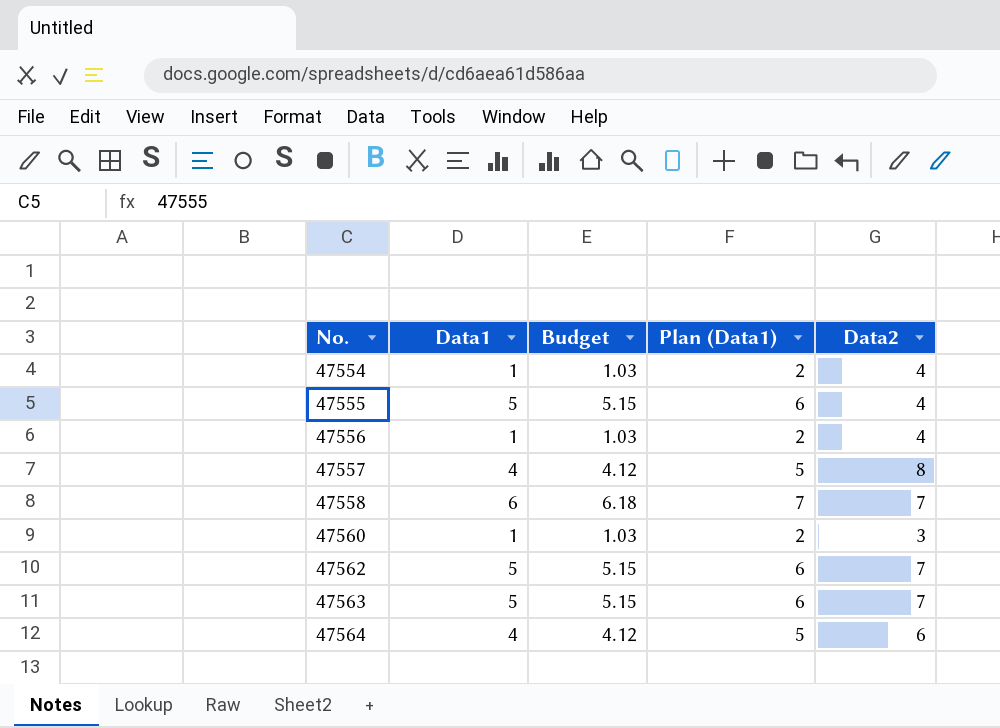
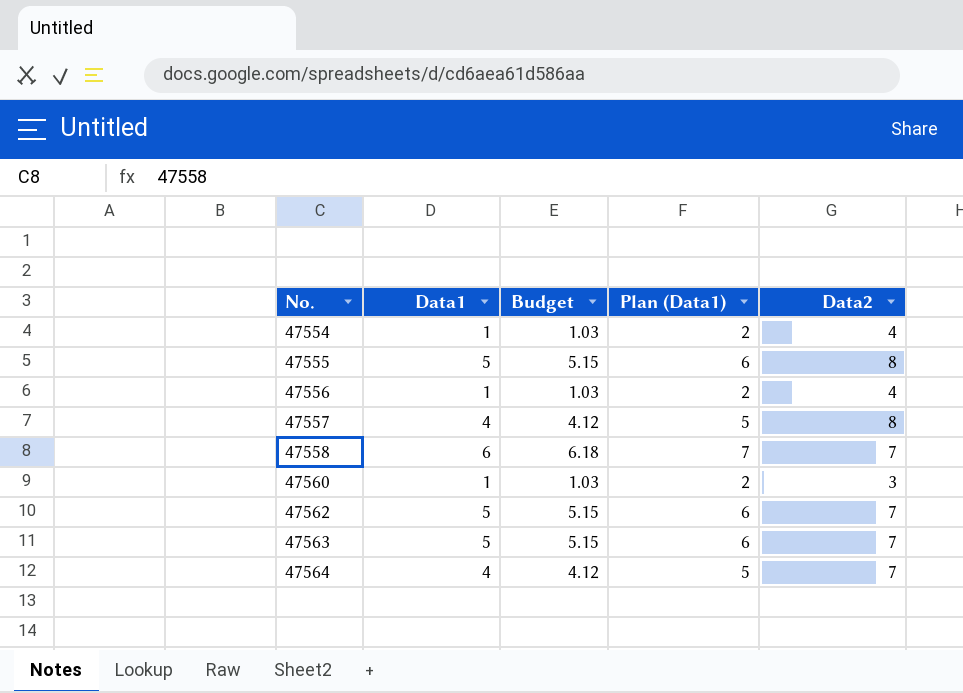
47555 | Data2: 4 -> 8
47564 | Data2: 6 -> 7

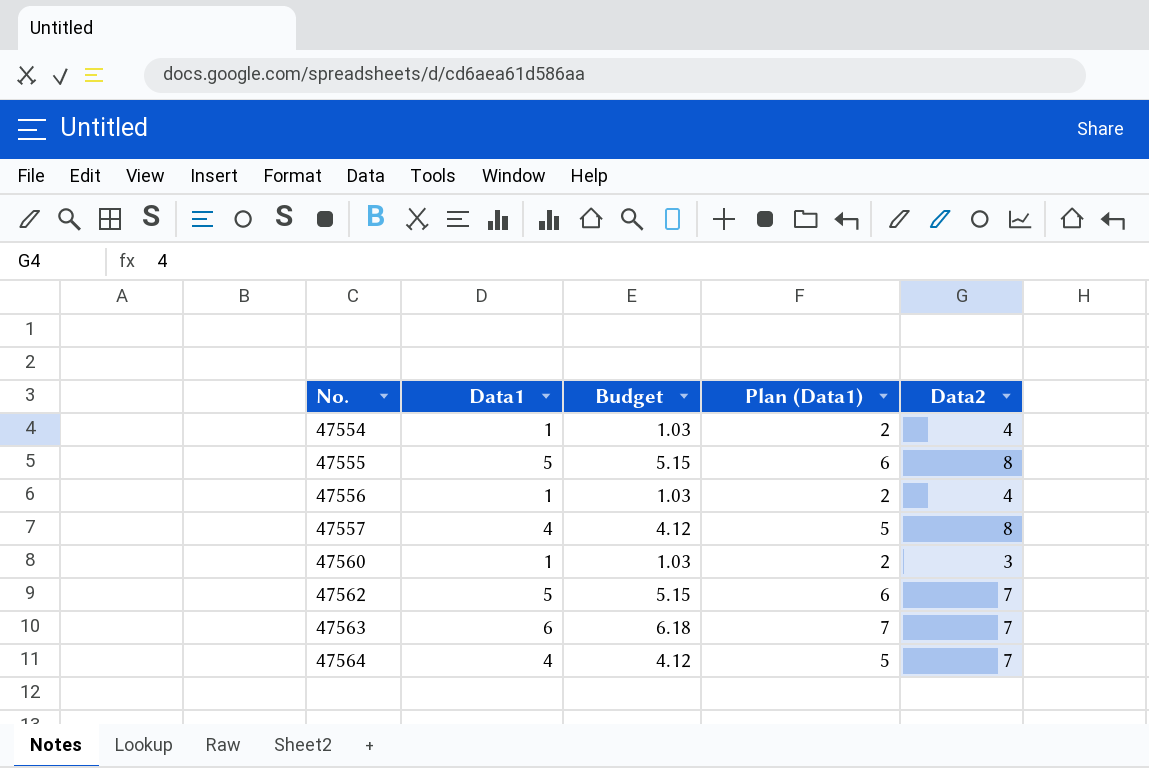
row 47558: 6 | 6.18 | 7 | 7 -> none
47563 | Data1: 5 -> 6
47563 | Budget: 5.15 -> 6.18
47563 | Plan (Data1): 6 -> 7

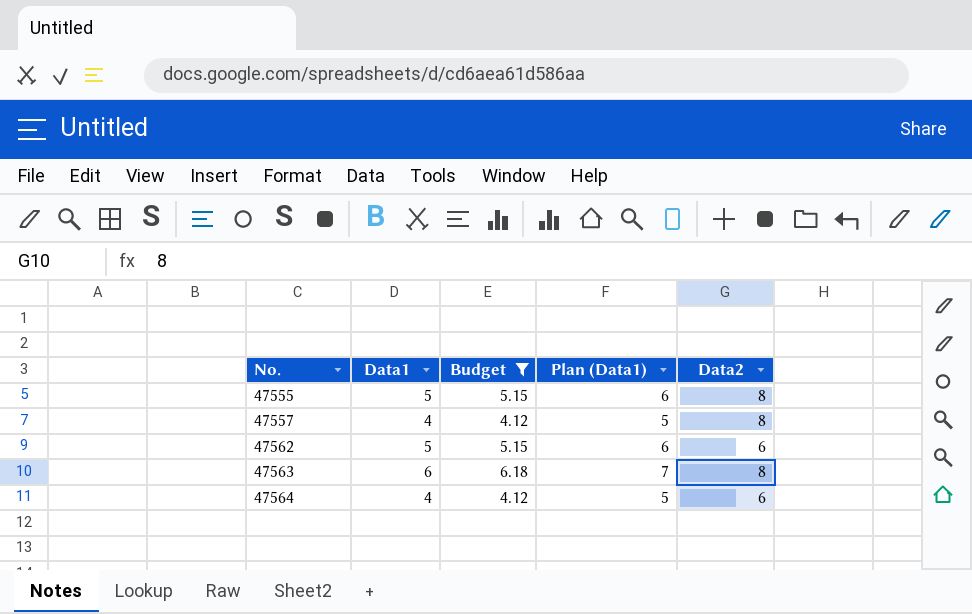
filter: none -> Budget != 1.03
47562 | Data2: 7 -> 6
47563 | Data2: 7 -> 8
47564 | Data2: 7 -> 6

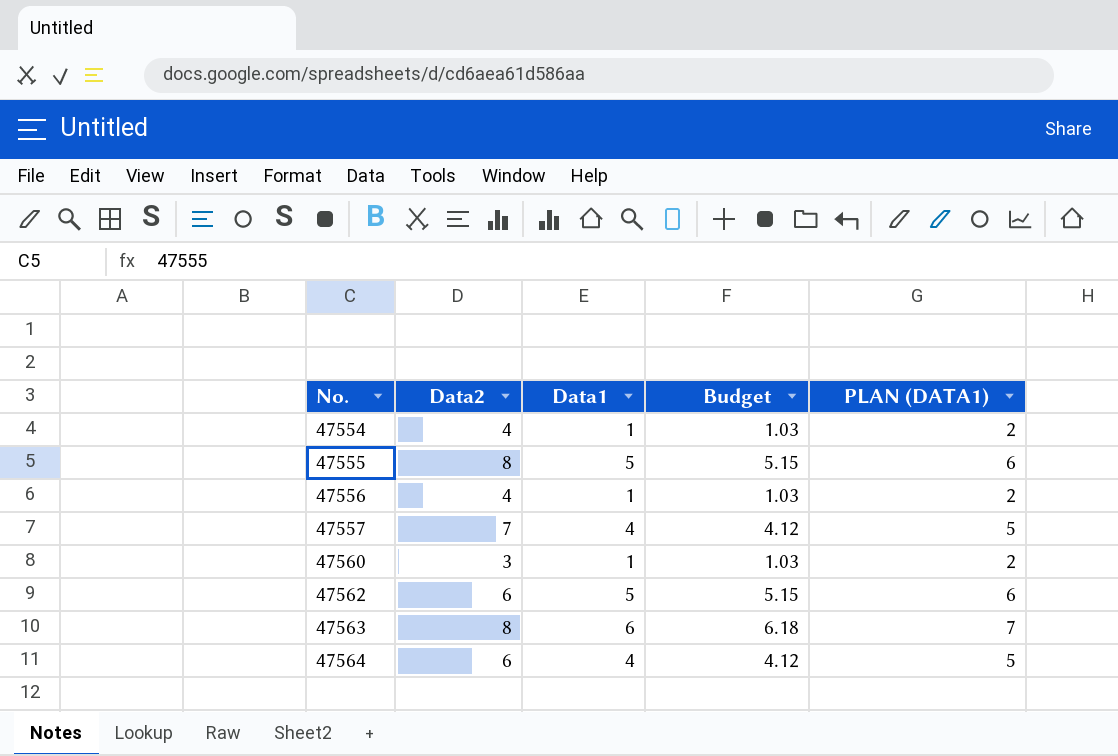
filter: Budget != 1.03 -> none
column Data2 | position: 5 -> 2
column name: Plan (Data1) -> PLAN (DATA1)
47557 | Data2: 8 -> 7

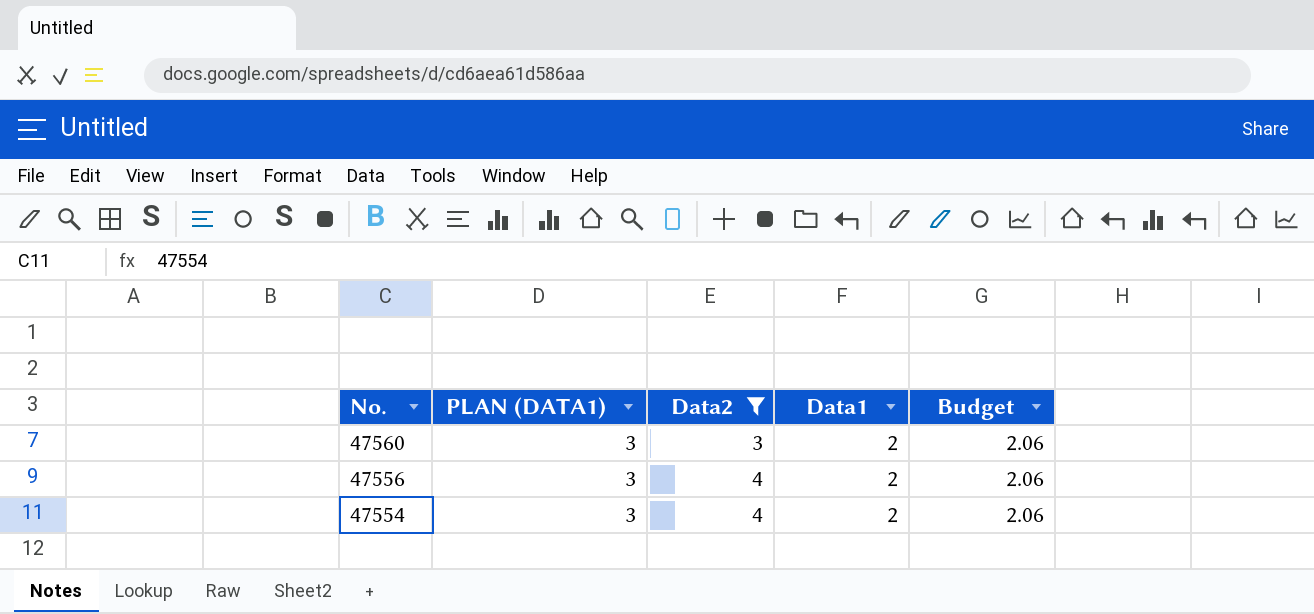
filter: none -> Data2 <= 4
row order: No. ascending -> No. descending
column PLAN (DATA1) | position: 5 -> 2
47560 | PLAN (DATA1): 2 -> 3
47560 | Data1: 1 -> 2
47560 | Budget: 1.03 -> 2.06
47556 | PLAN (DATA1): 2 -> 3
47556 | Data1: 1 -> 2
47556 | Budget: 1.03 -> 2.06
47554 | PLAN (DATA1): 2 -> 3
47554 | Data1: 1 -> 2
47554 | Budget: 1.03 -> 2.06

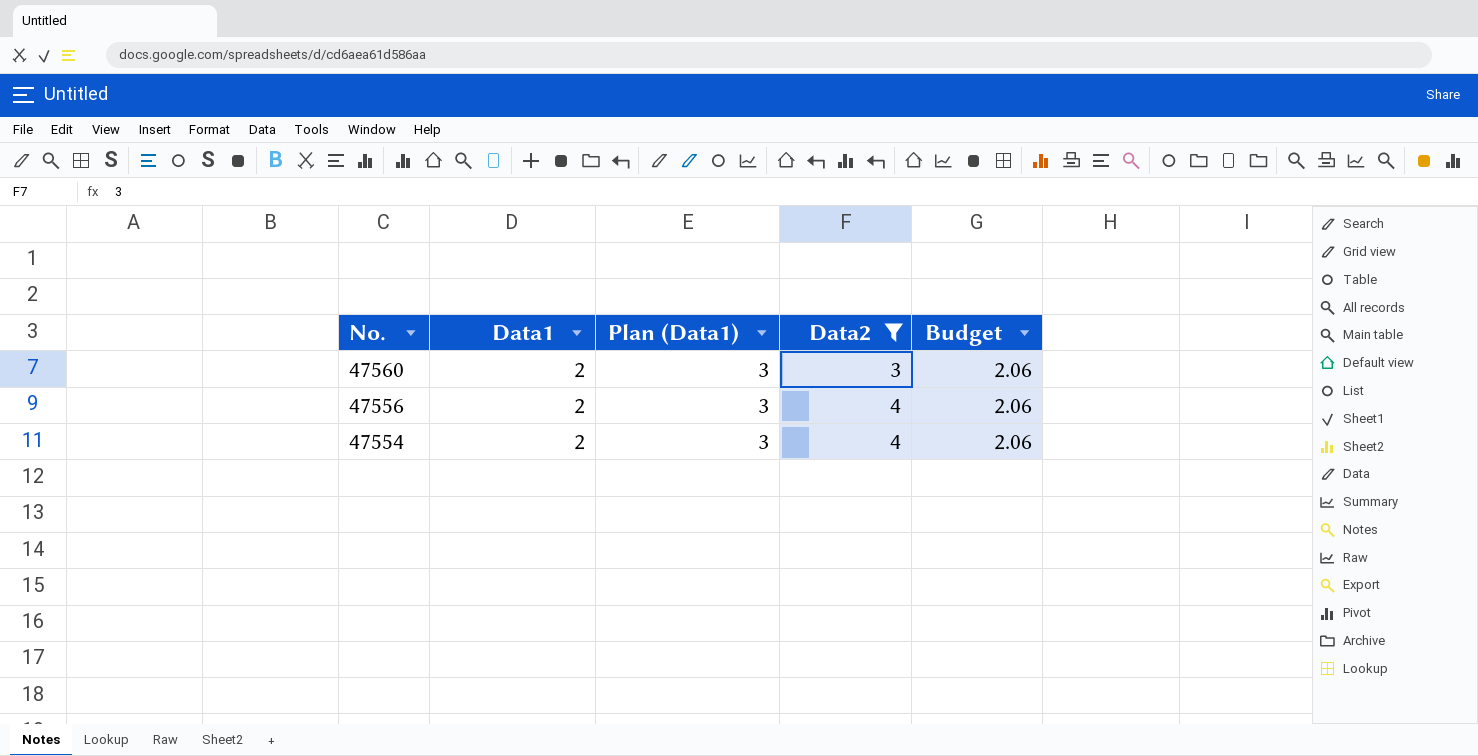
column Data1 | position: 4 -> 2
column name: PLAN (DATA1) -> Plan (Data1)

